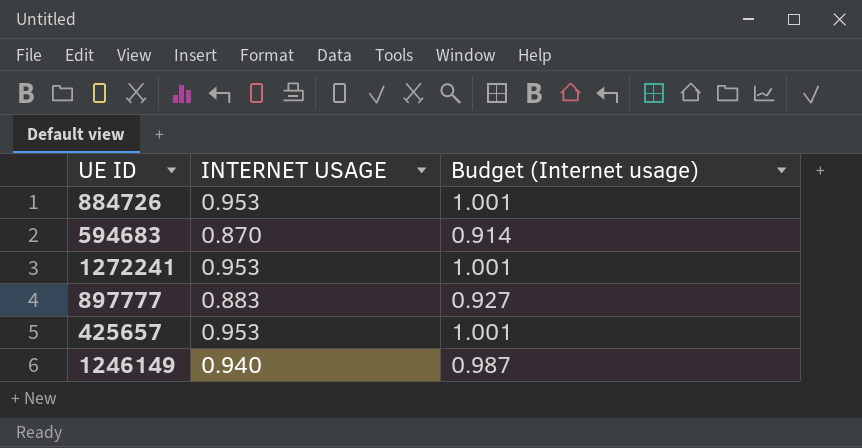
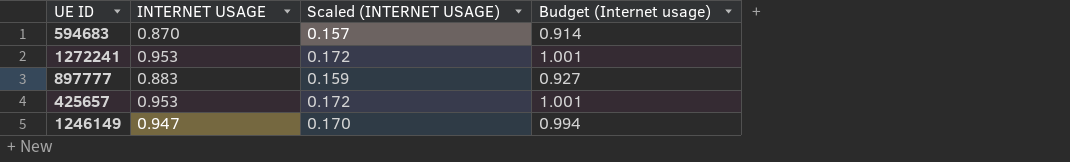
column Scaled (INTERNET USAGE) | formula: none -> [INTERNET USAGE] * 0.18
row 884726: 0.953 | 1.001 -> none
1246149 | INTERNET USAGE: 0.940 -> 0.947
1246149 | Budget (Internet usage): 0.987 -> 0.994

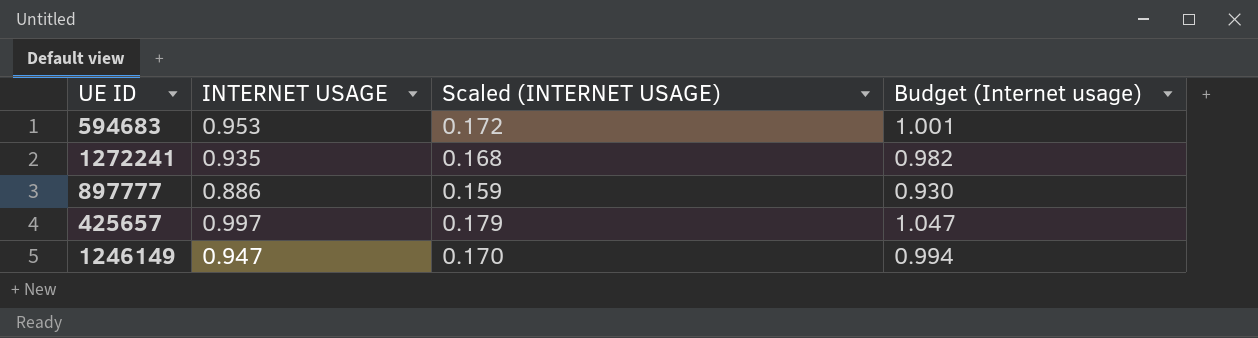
594683 | INTERNET USAGE: 0.870 -> 0.953
594683 | Scaled (INTERNET USAGE): 0.157 -> 0.172
594683 | Budget (Internet usage): 0.914 -> 1.001
1272241 | INTERNET USAGE: 0.953 -> 0.935
1272241 | Scaled (INTERNET USAGE): 0.172 -> 0.168
1272241 | Budget (Internet usage): 1.001 -> 0.982
897777 | INTERNET USAGE: 0.883 -> 0.886
897777 | Budget (Internet usage): 0.927 -> 0.930
425657 | INTERNET USAGE: 0.953 -> 0.997
425657 | Scaled (INTERNET USAGE): 0.172 -> 0.179
425657 | Budget (Internet usage): 1.001 -> 1.047

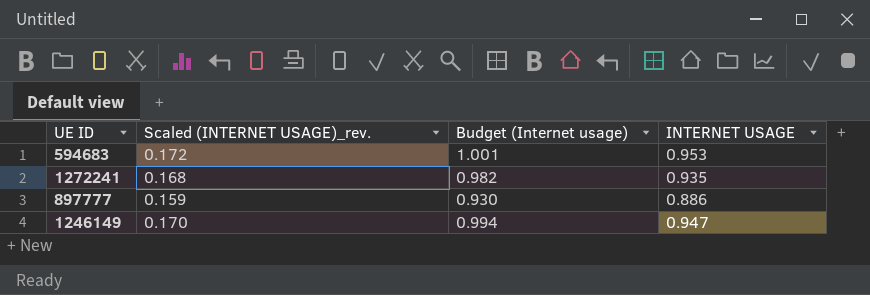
column name: Scaled (INTERNET USAGE) -> Scaled (INTERNET USAGE)_rev.
column INTERNET USAGE | position: 2 -> 4
row 425657: 0.997 | 0.179 | 1.047 -> none

